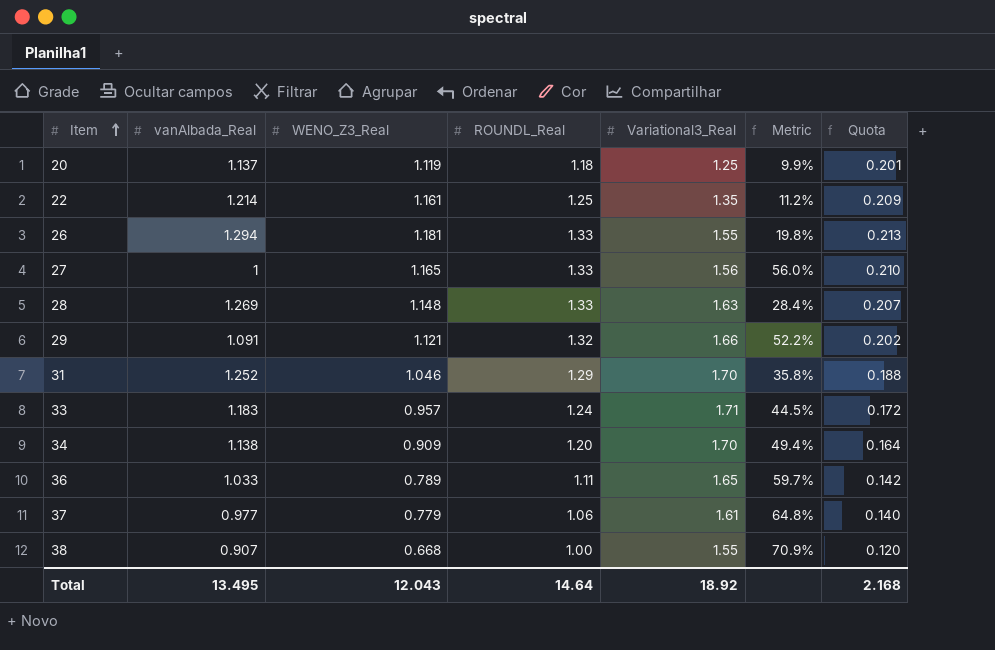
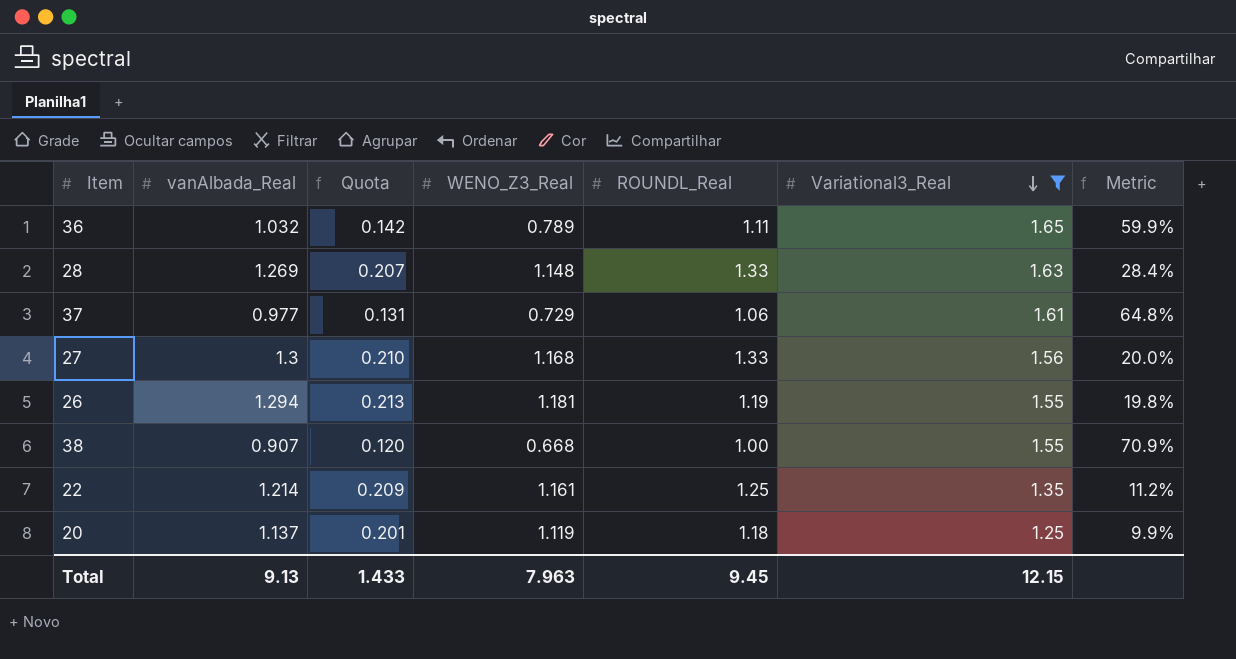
filter: none -> Variational3_Real <= 1.65
row order: Item ascending -> Variational3_Real descending
column Quota | position: 7 -> 3
36 | vanAlbada_Real: 1.033 -> 1.032
36 | Metric: 59.7% -> 59.9%
37 | Quota: 0.140 -> 0.131
37 | WENO_Z3_Real: 0.779 -> 0.729
27 | vanAlbada_Real: 1 -> 1.3
27 | WENO_Z3_Real: 1.165 -> 1.168
27 | Metric: 56.0% -> 20.0%
26 | ROUNDL_Real: 1.33 -> 1.19
Total | vanAlbada_Real: 13.495 -> 9.13
Total | Quota: 2.168 -> 1.433
Total | WENO_Z3_Real: 12.043 -> 7.963
Total | ROUNDL_Real: 14.64 -> 9.45
Total | Variational3_Real: 18.92 -> 12.15

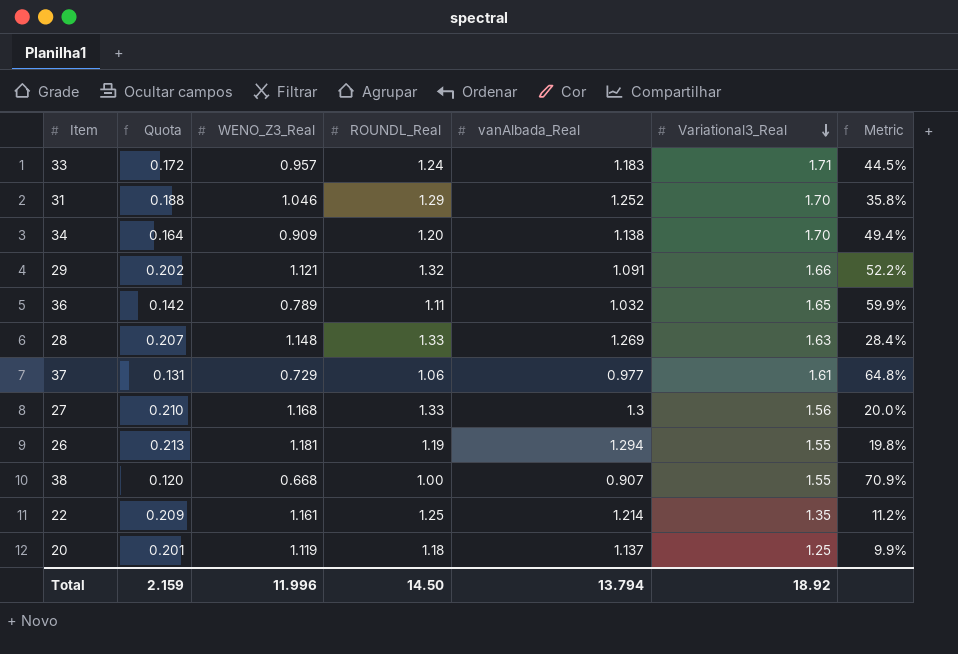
filter: Variational3_Real <= 1.65 -> none
column vanAlbada_Real | position: 2 -> 5
Total | Quota: 1.433 -> 2.159
Total | WENO_Z3_Real: 7.963 -> 11.996
Total | ROUNDL_Real: 9.45 -> 14.50
Total | vanAlbada_Real: 9.13 -> 13.794
Total | Variational3_Real: 12.15 -> 18.92

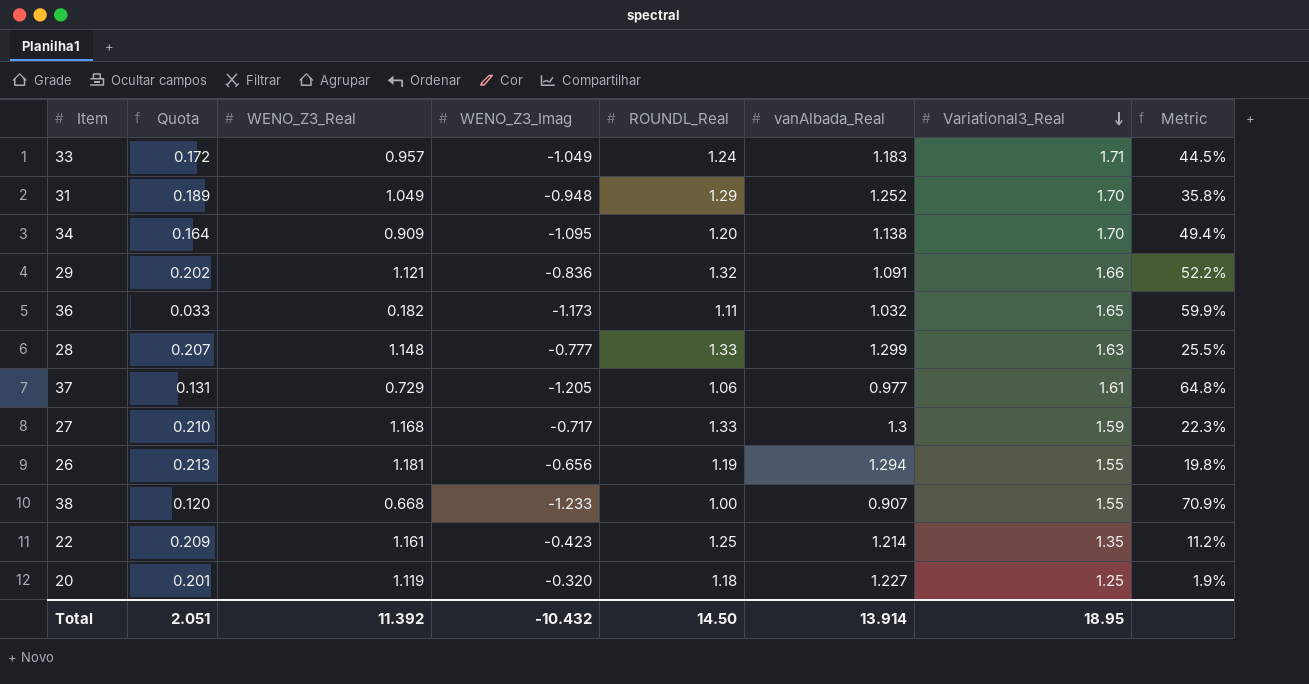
column WENO_Z3_Imag | position: none -> 4
31 | Quota: 0.188 -> 0.189
31 | WENO_Z3_Real: 1.046 -> 1.049
36 | Quota: 0.142 -> 0.033
36 | WENO_Z3_Real: 0.789 -> 0.182
28 | vanAlbada_Real: 1.269 -> 1.299
28 | Metric: 28.4% -> 25.5%
27 | Variational3_Real: 1.56 -> 1.59
27 | Metric: 20.0% -> 22.3%
20 | vanAlbada_Real: 1.137 -> 1.227
20 | Metric: 9.9% -> 1.9%
Total | Quota: 2.159 -> 2.051
Total | WENO_Z3_Real: 11.996 -> 11.392
Total | vanAlbada_Real: 13.794 -> 13.914
Total | Variational3_Real: 18.92 -> 18.95

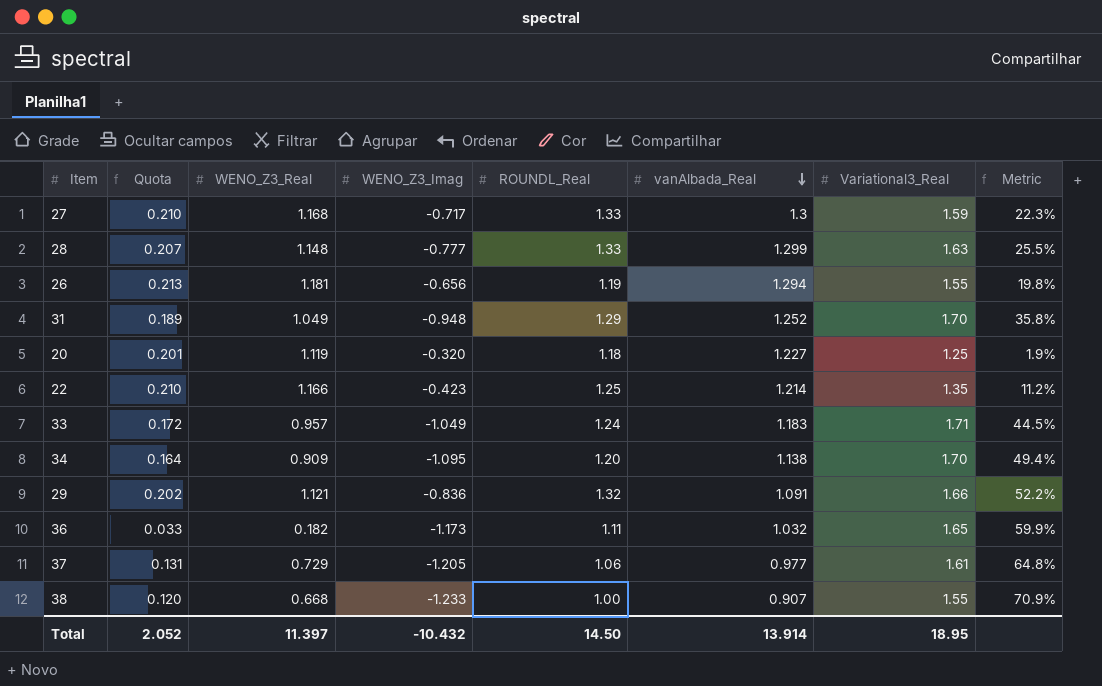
row order: Variational3_Real descending -> vanAlbada_Real descending
22 | Quota: 0.209 -> 0.210
22 | WENO_Z3_Real: 1.161 -> 1.166
Total | Quota: 2.051 -> 2.052
Total | WENO_Z3_Real: 11.392 -> 11.397

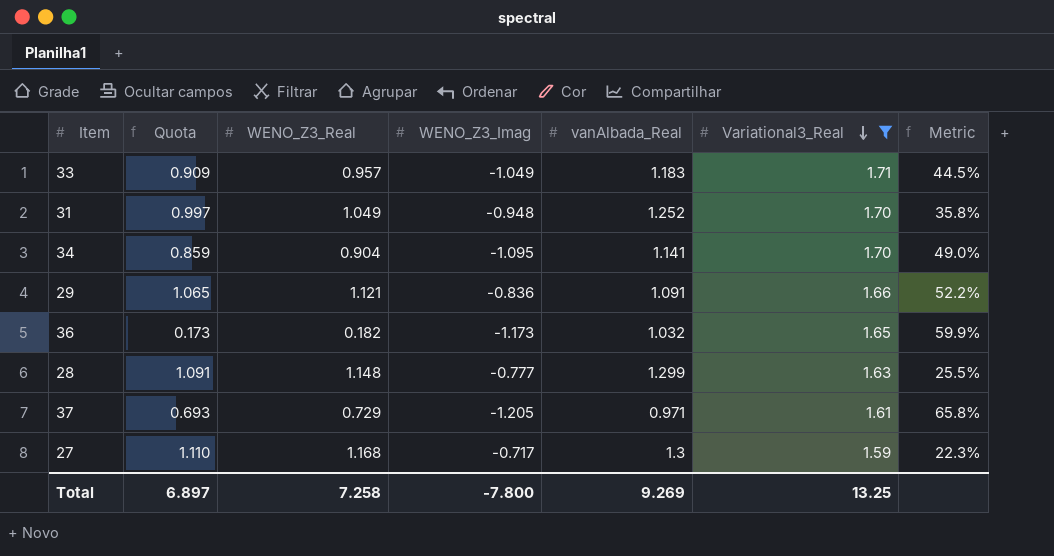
filter: none -> Variational3_Real >= 1.59
row order: vanAlbada_Real descending -> Variational3_Real descending
column ROUNDL_Real | position: 5 -> none
column Quota | formula: [WENO_Z3_Real] * 0.18 -> [WENO_Z3_Real] * 0.95
34 | WENO_Z3_Real: 0.909 -> 0.904
34 | vanAlbada_Real: 1.138 -> 1.141
34 | Metric: 49.4% -> 49.0%
37 | vanAlbada_Real: 0.977 -> 0.971
37 | Metric: 64.8% -> 65.8%
Total | Quota: 2.052 -> 6.897
Total | WENO_Z3_Real: 11.397 -> 7.258
Total | WENO_Z3_Imag: -10.432 -> -7.800
Total | vanAlbada_Real: 13.914 -> 9.269
Total | Variational3_Real: 18.95 -> 13.25

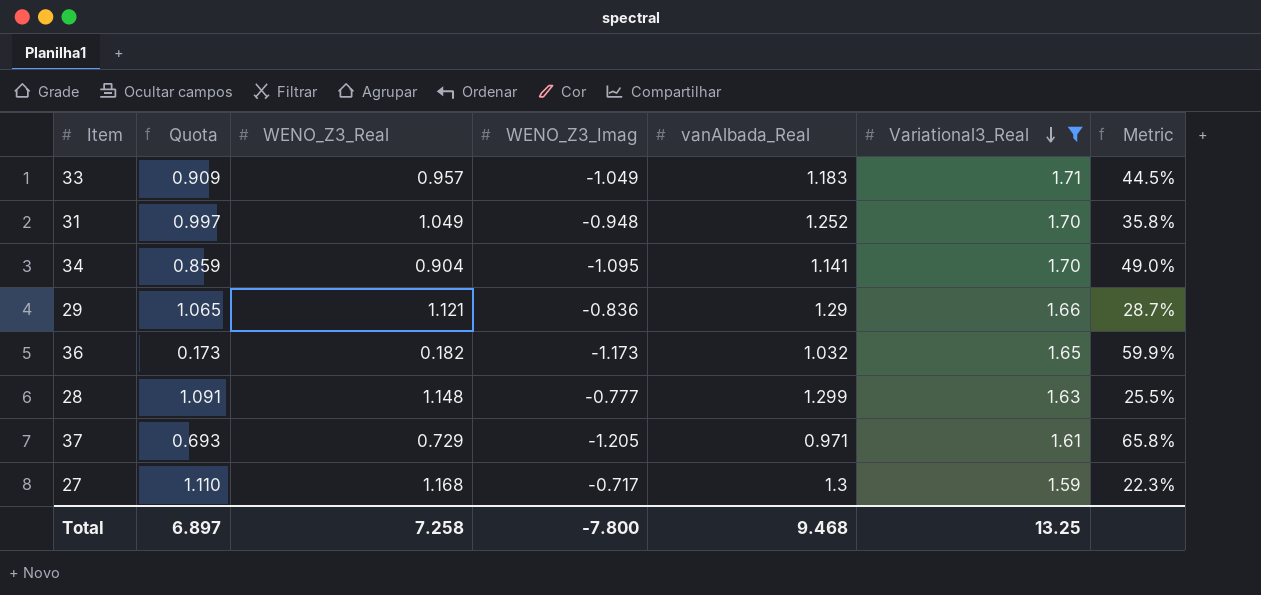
29 | vanAlbada_Real: 1.091 -> 1.29
29 | Metric: 52.2% -> 28.7%
Total | vanAlbada_Real: 9.269 -> 9.468

